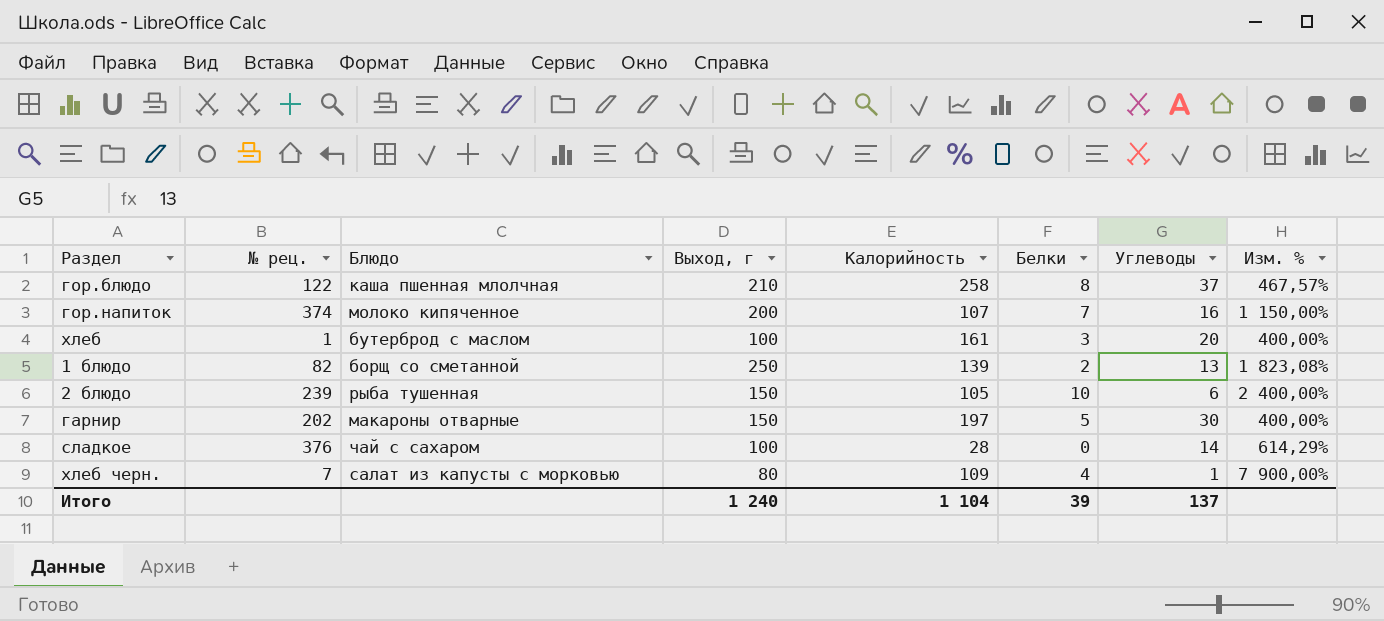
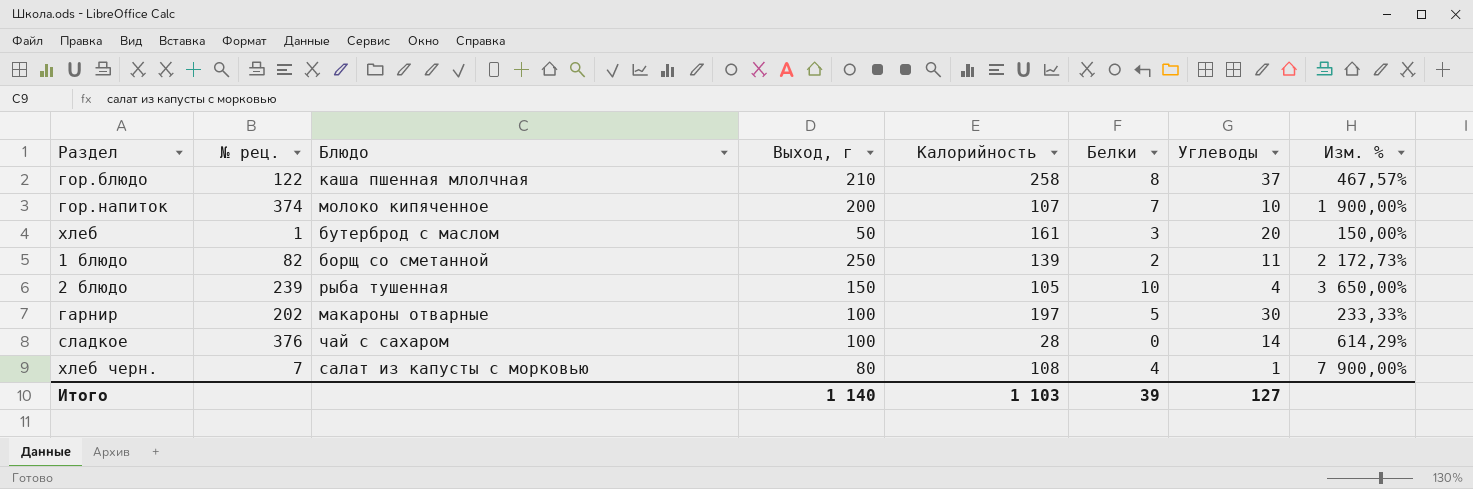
гор.напиток | Углеводы: 16 -> 10
гор.напиток | Изм. %: 1 150,00% -> 1 900,00%
хлеб | Выход, г: 100 -> 50
хлеб | Изм. %: 400,00% -> 150,00%
1 блюдо | Углеводы: 13 -> 11
1 блюдо | Изм. %: 1 823,08% -> 2 172,73%
2 блюдо | Углеводы: 6 -> 4
2 блюдо | Изм. %: 2 400,00% -> 3 650,00%
гарнир | Выход, г: 150 -> 100
гарнир | Изм. %: 400,00% -> 233,33%
хлеб черн. | Калорийность: 109 -> 108
Итого | Выход, г: 1 240 -> 1 140
Итого | Калорийность: 1 104 -> 1 103
Итого | Углеводы: 137 -> 127

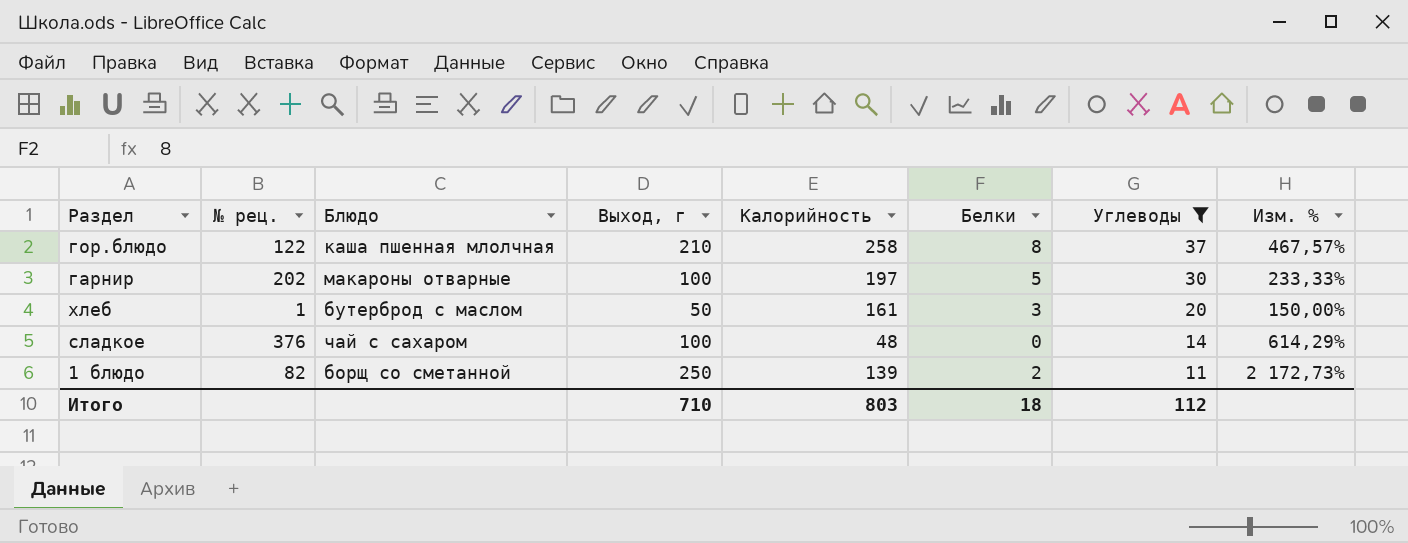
filter: none -> Углеводы >= 11
row order: none -> Углеводы descending
сладкое | Калорийность: 28 -> 48
Итого | Выход, г: 1 140 -> 710
Итого | Калорийность: 1 103 -> 803
Итого | Белки: 39 -> 18
Итого | Углеводы: 127 -> 112

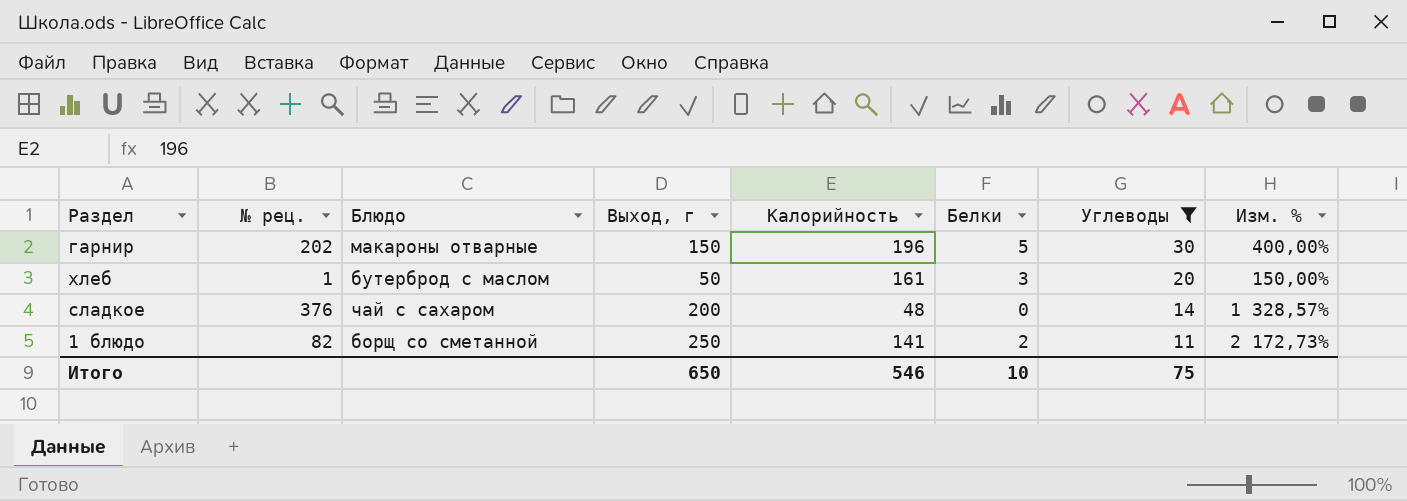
row гор.блюдо: 122 | каша пшенная млолчная | 210 | 258 | 8 | 37 | 467,57% -> none
гарнир | Выход, г: 100 -> 150
гарнир | Калорийность: 197 -> 196
гарнир | Изм. %: 233,33% -> 400,00%
сладкое | Выход, г: 100 -> 200
сладкое | Изм. %: 614,29% -> 1 328,57%
1 блюдо | Калорийность: 139 -> 141
Итого | Выход, г: 710 -> 650
Итого | Калорийность: 803 -> 546
Итого | Белки: 18 -> 10
Итого | Углеводы: 112 -> 75

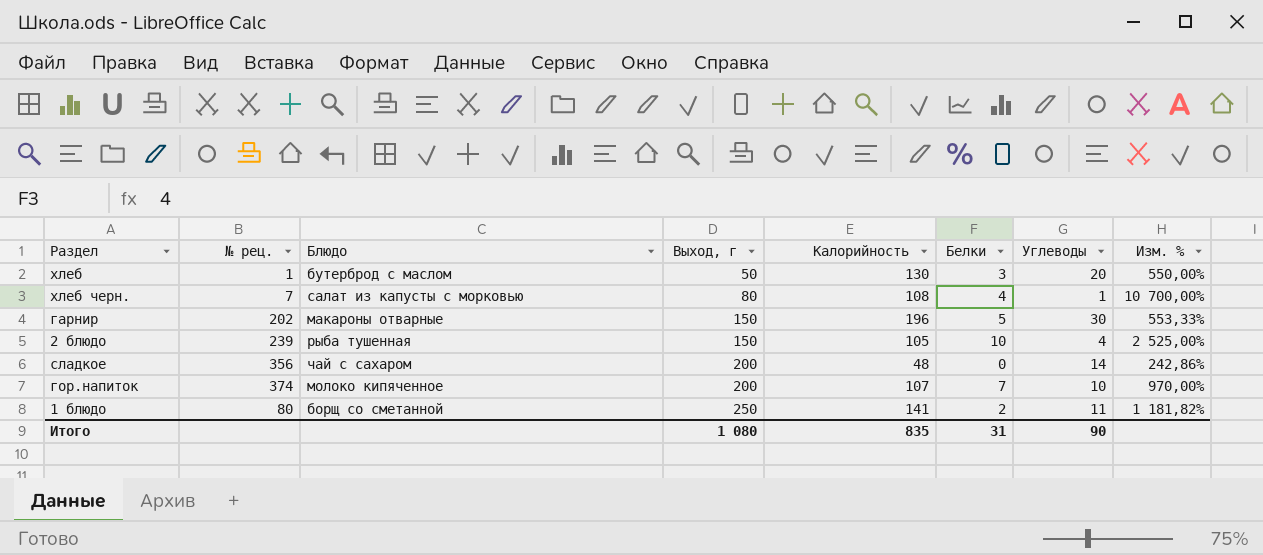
filter: Углеводы >= 11 -> none
row order: Углеводы descending -> Выход, г ascending
column Изм. % | formula: ([Выход, г] - [Углеводы]) / [Углеводы] -> ([Калорийность] - [Углеводы]) / [Углеводы]
хлеб | Калорийность: 161 -> 130
сладкое | № рец.: 376 -> 356
1 блюдо | № рец.: 82 -> 80
Итого | Выход, г: 650 -> 1 080
Итого | Калорийность: 546 -> 835
Итого | Белки: 10 -> 31
Итого | Углеводы: 75 -> 90

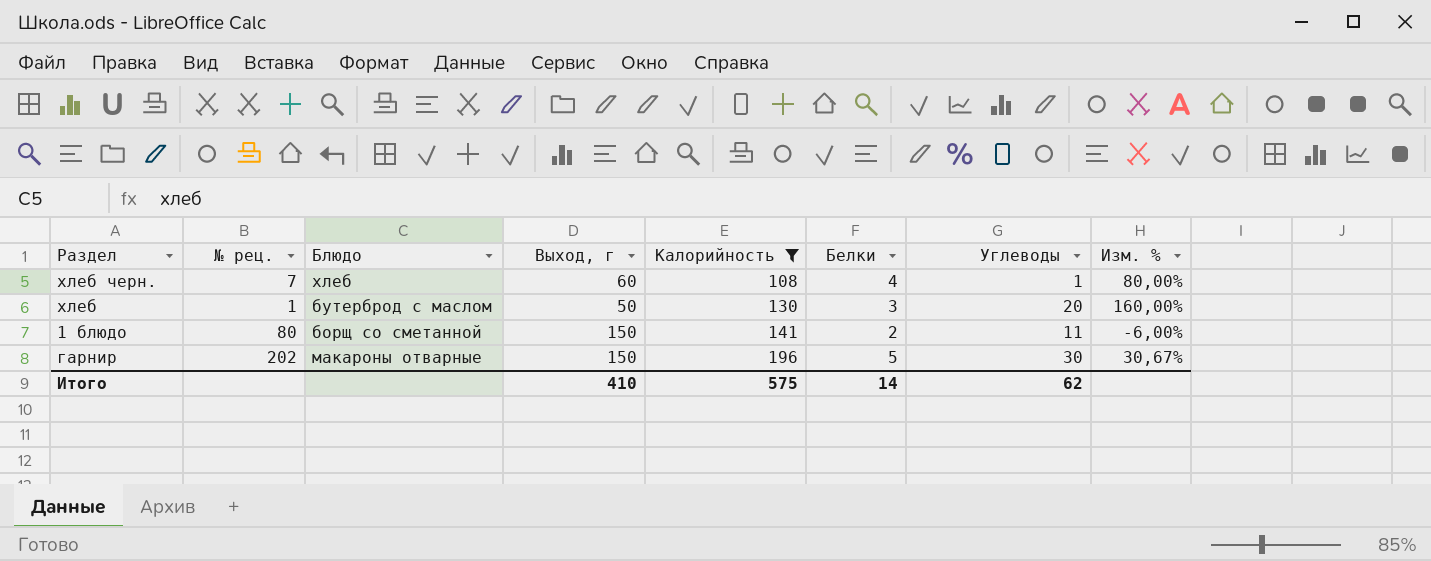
filter: none -> Калорийность >= 108
row order: Выход, г ascending -> Калорийность ascending
column Изм. % | formula: ([Калорийность] - [Углеводы]) / [Углеводы] -> ([Калорийность] - [Выход, г]) / [Выход, г]
хлеб черн. | Блюдо: салат из капусты с морковью -> хлеб
хлеб черн. | Выход, г: 80 -> 60
1 блюдо | Выход, г: 250 -> 150
Итого | Выход, г: 1 080 -> 410
Итого | Калорийность: 835 -> 575
Итого | Белки: 31 -> 14
Итого | Углеводы: 90 -> 62

